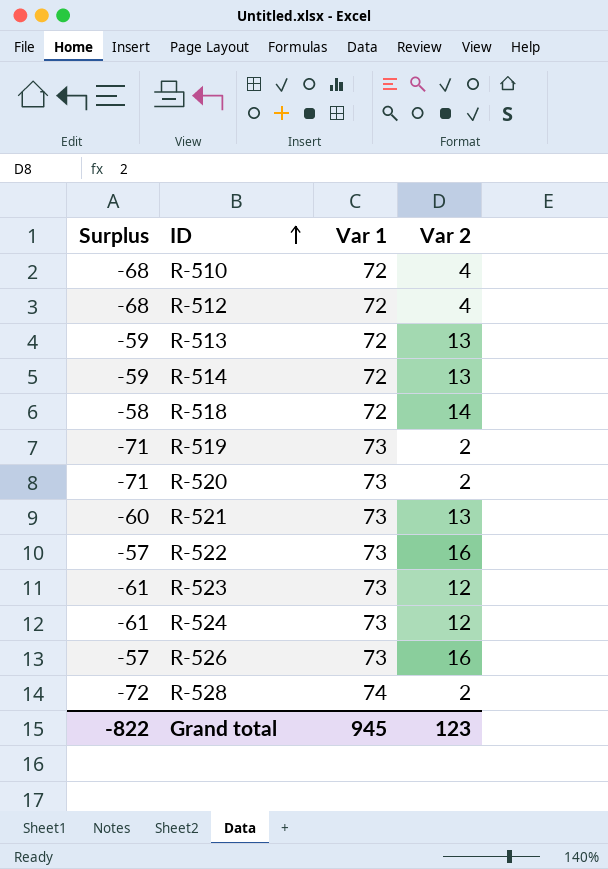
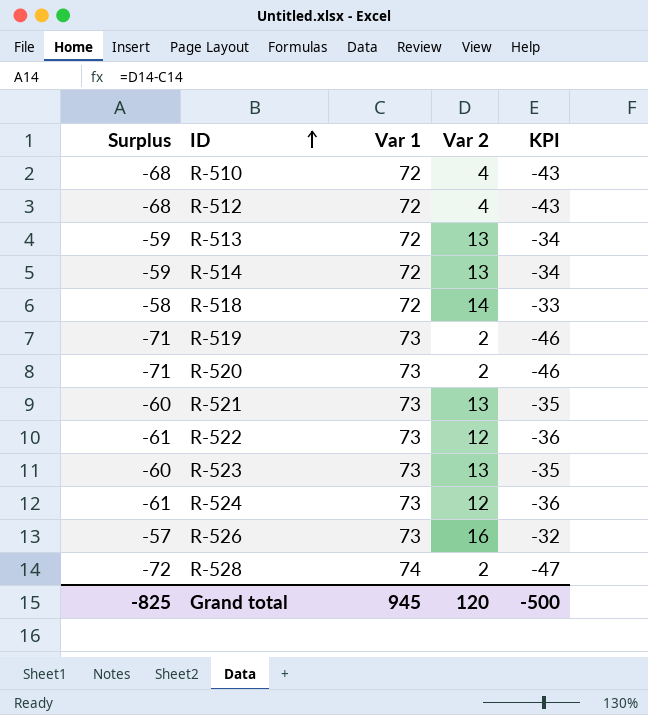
column KPI | formula: none -> [Surplus] + 25
R-522 | Surplus: -57 -> -61
R-522 | Var 2: 16 -> 12
R-523 | Surplus: -61 -> -60
R-523 | Var 2: 12 -> 13
Grand total | Surplus: -822 -> -825
Grand total | Var 2: 123 -> 120

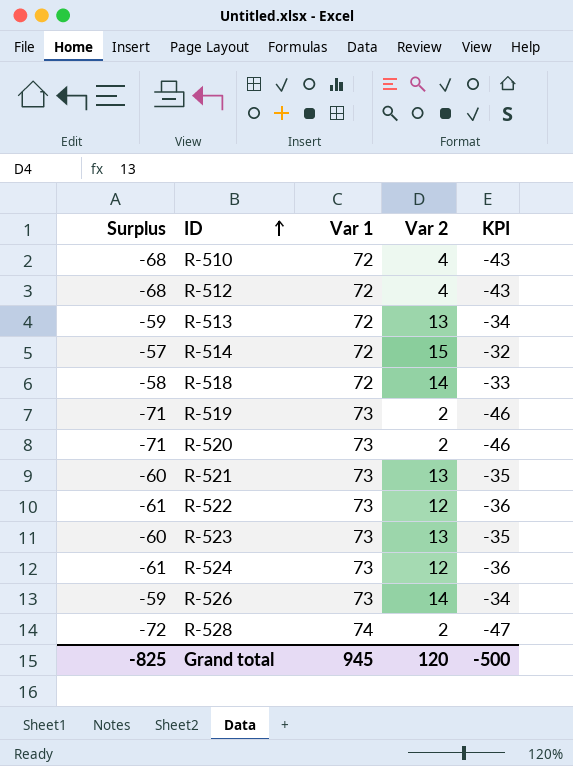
R-514 | Surplus: -59 -> -57
R-514 | Var 2: 13 -> 15
R-514 | KPI: -34 -> -32
R-526 | Surplus: -57 -> -59
R-526 | Var 2: 16 -> 14
R-526 | KPI: -32 -> -34

